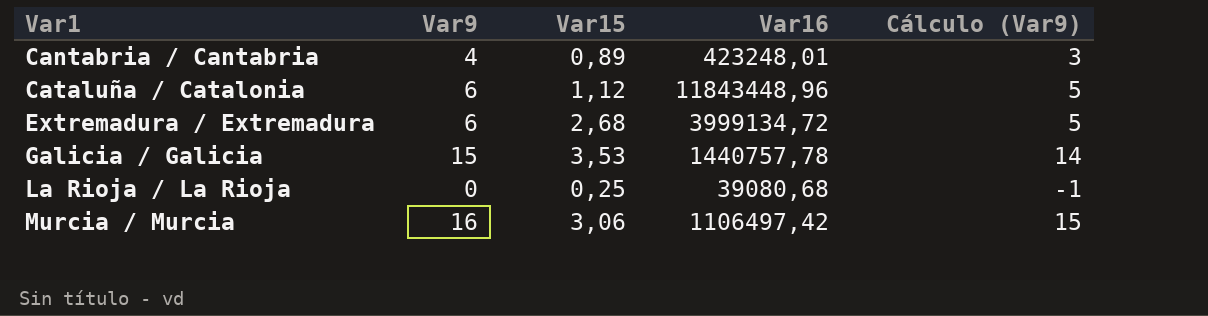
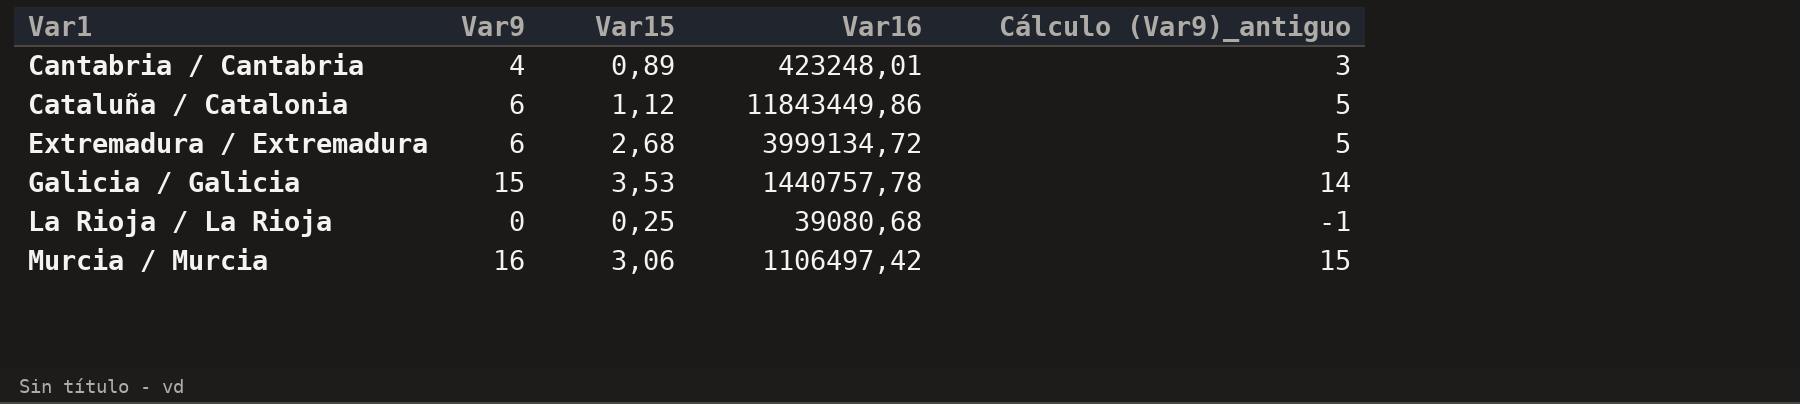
column name: Cálculo (Var9) -> Cálculo (Var9)_antiguo
Cataluña / Catalonia | Var16: 11843448,96 -> 11843449,86

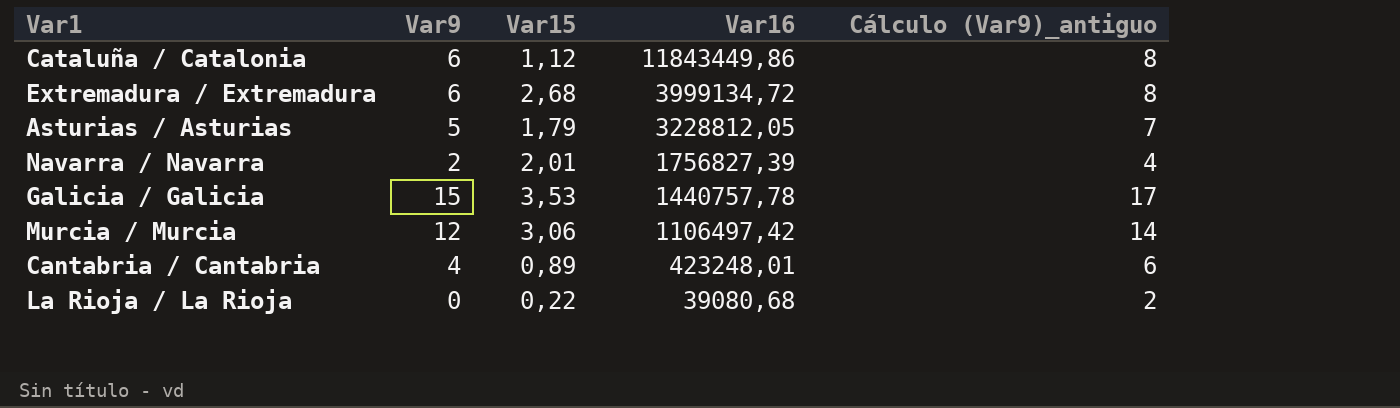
row order: Var1 ascending -> Var16 descending
column Cálculo (Var9)_antiguo | formula: [Var9] - 1 -> [Var9] + 2
row Asturias / Asturias: none -> 5 | 1,79 | 3228812,05 | 7
row Navarra / Navarra: none -> 2 | 2,01 | 1756827,39 | 4
Murcia / Murcia | Var9: 16 -> 12
La Rioja / La Rioja | Var15: 0,25 -> 0,22

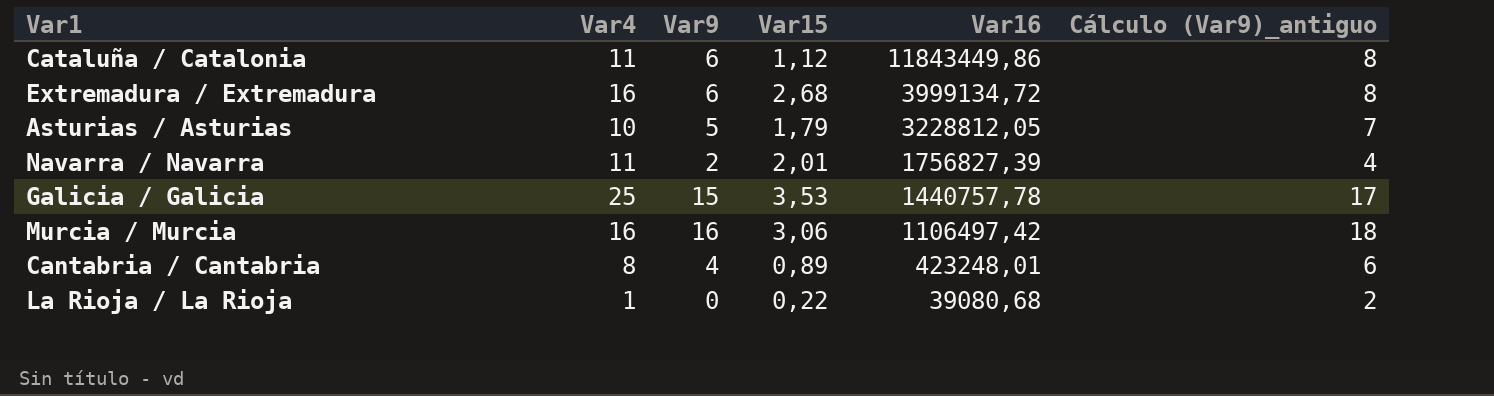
column Var4 | position: none -> 2
Murcia / Murcia | Var9: 12 -> 16
Murcia / Murcia | Cálculo (Var9)_antiguo: 14 -> 18

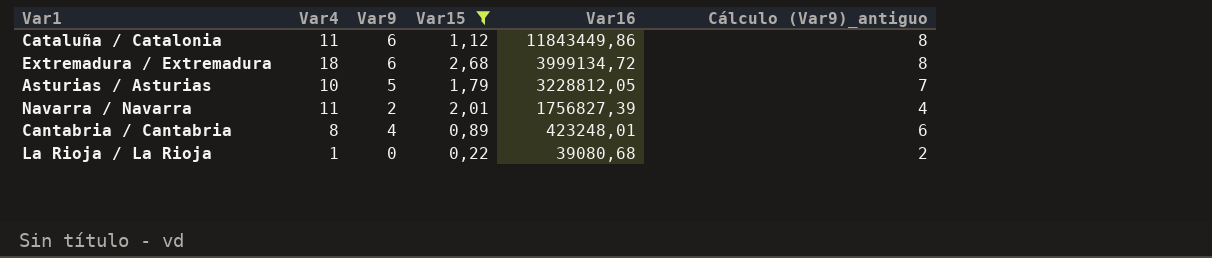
filter: none -> Var15 <= 2,68
Extremadura / Extremadura | Var4: 16 -> 18

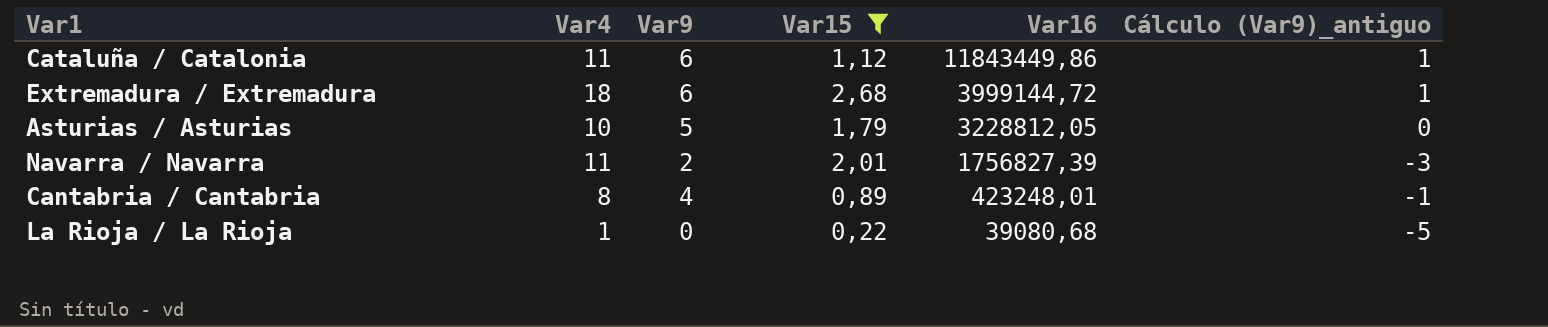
column Cálculo (Var9)_antiguo | formula: [Var9] + 2 -> [Var9] - 5
Extremadura / Extremadura | Var16: 3999134,72 -> 3999144,72

